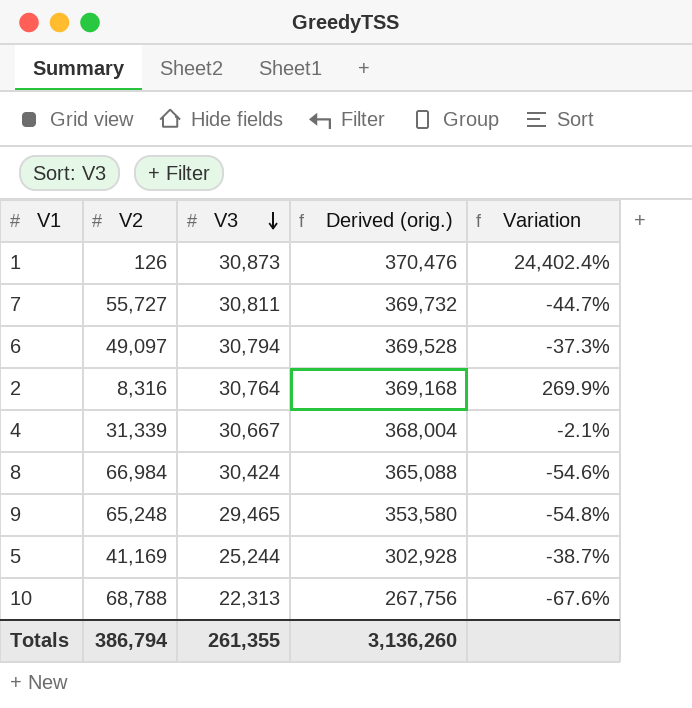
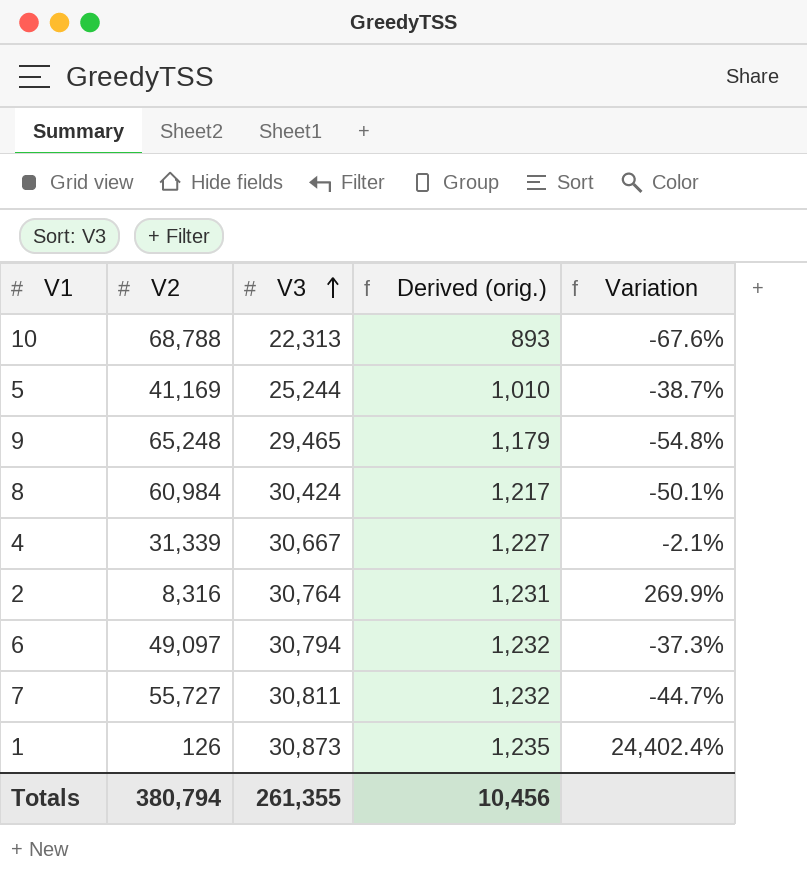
row order: V3 descending -> V3 ascending
column Derived (orig.) | formula: [V3] * 12 -> [V3] * 0.04
8 | V2: 66,984 -> 60,984
8 | Variation: -54.6% -> -50.1%
Totals | V2: 386,794 -> 380,794
Totals | Derived (orig.): 3,136,260 -> 10,456

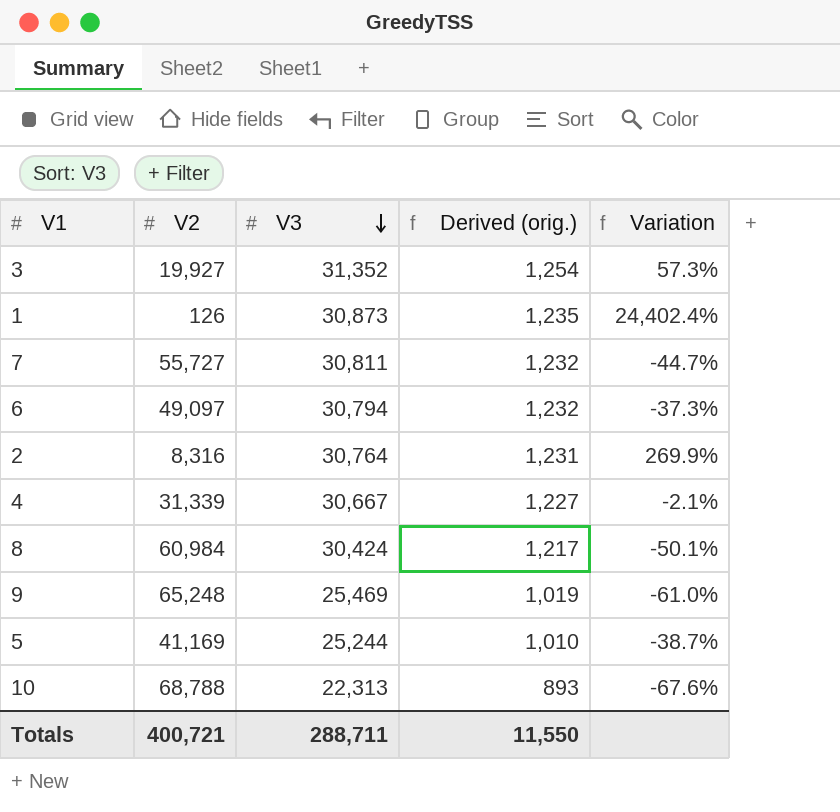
row order: V3 ascending -> V3 descending
row 3: none -> 19,927 | 31,352 | 1,254 | 57.3%
9 | V3: 29,465 -> 25,469
9 | Derived (orig.): 1,179 -> 1,019
9 | Variation: -54.8% -> -61.0%
Totals | V2: 380,794 -> 400,721
Totals | V3: 261,355 -> 288,711
Totals | Derived (orig.): 10,456 -> 11,550

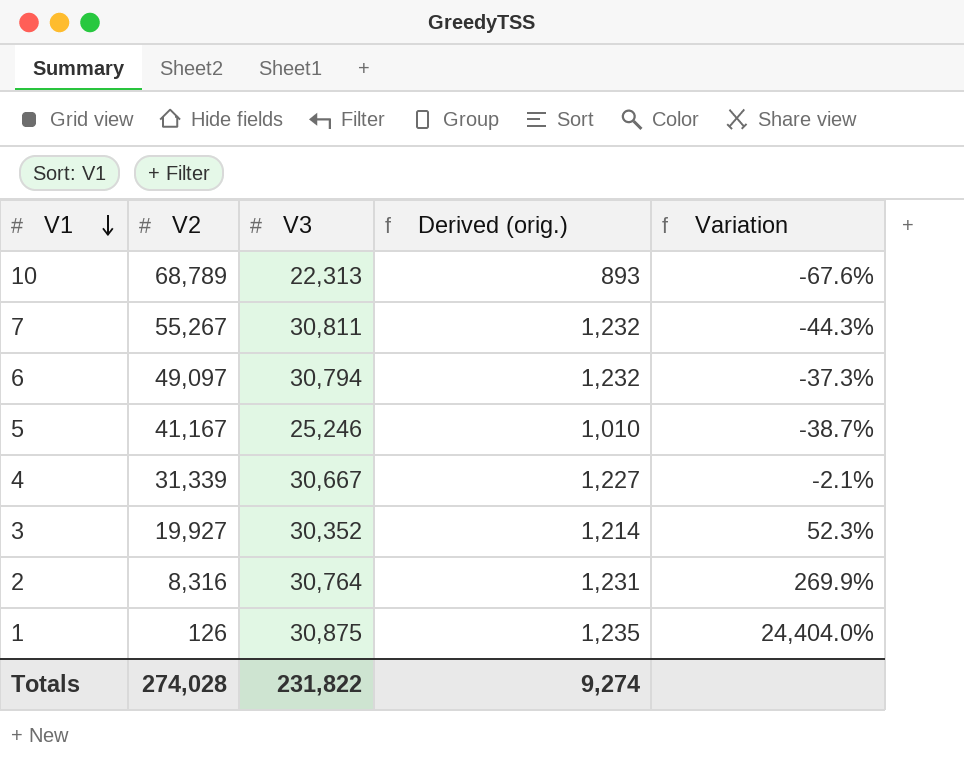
row order: V3 descending -> V1 descending
row 8: 60,984 | 30,424 | 1,217 | -50.1% -> none
row 9: 65,248 | 25,469 | 1,019 | -61.0% -> none
10 | V2: 68,788 -> 68,789
7 | V2: 55,727 -> 55,267
7 | Variation: -44.7% -> -44.3%
5 | V2: 41,169 -> 41,167
5 | V3: 25,244 -> 25,246
3 | V3: 31,352 -> 30,352
3 | Derived (orig.): 1,254 -> 1,214
3 | Variation: 57.3% -> 52.3%
1 | V3: 30,873 -> 30,875
1 | Variation: 24,402.4% -> 24,404.0%
Totals | V2: 400,721 -> 274,028
Totals | V3: 288,711 -> 231,822
Totals | Derived (orig.): 11,550 -> 9,274

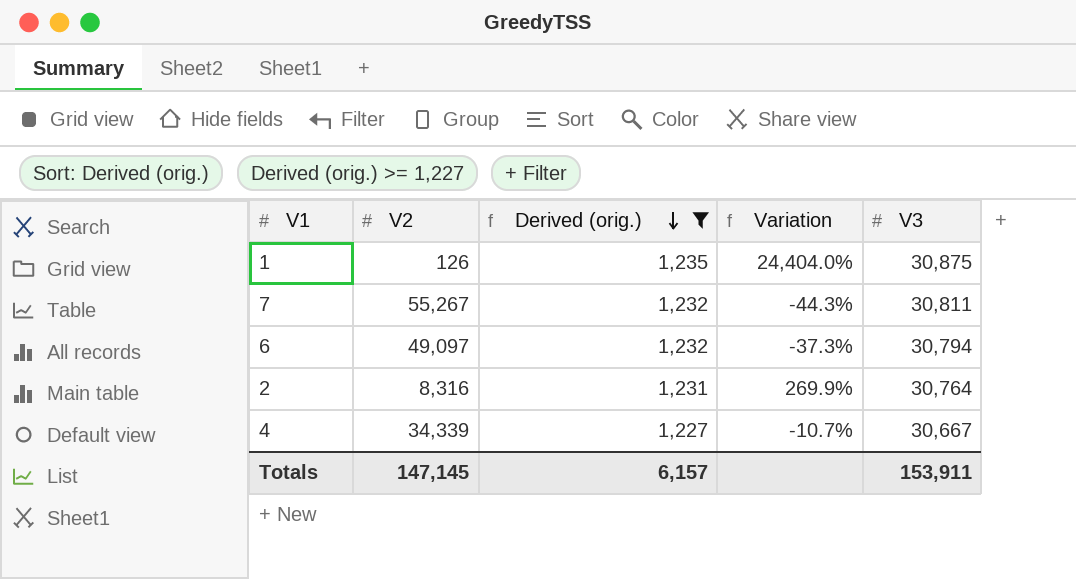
filter: none -> Derived (orig.) >= 1,227
row order: V1 descending -> Derived (orig.) descending
column V3 | position: 3 -> 5
4 | V2: 31,339 -> 34,339
4 | Variation: -2.1% -> -10.7%
Totals | V2: 274,028 -> 147,145
Totals | Derived (orig.): 9,274 -> 6,157
Totals | V3: 231,822 -> 153,911

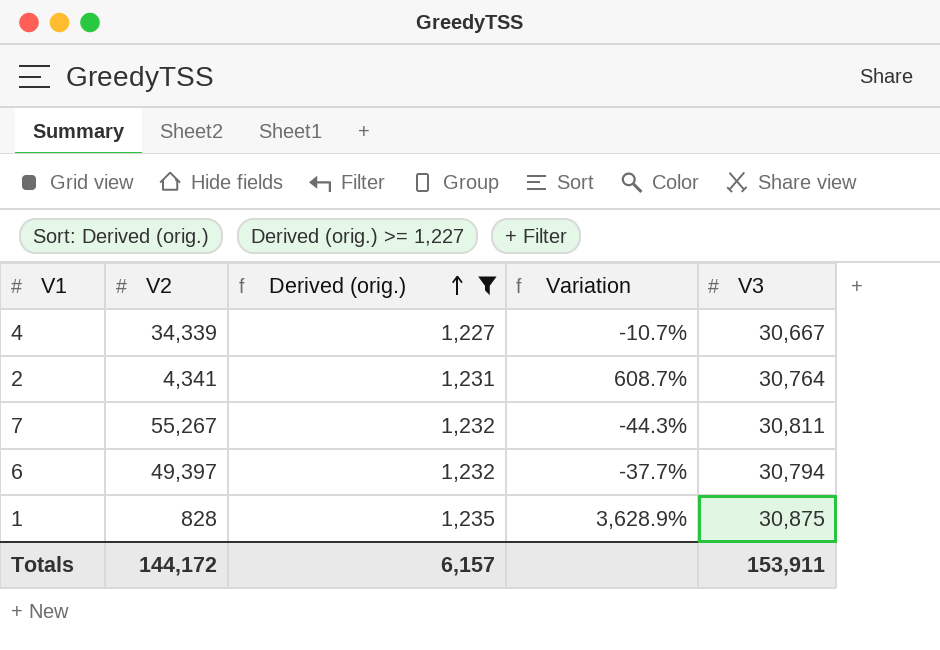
row order: Derived (orig.) descending -> Derived (orig.) ascending
2 | V2: 8,316 -> 4,341
2 | Variation: 269.9% -> 608.7%
6 | V2: 49,097 -> 49,397
6 | Variation: -37.3% -> -37.7%
1 | V2: 126 -> 828
1 | Variation: 24,404.0% -> 3,628.9%
Totals | V2: 147,145 -> 144,172

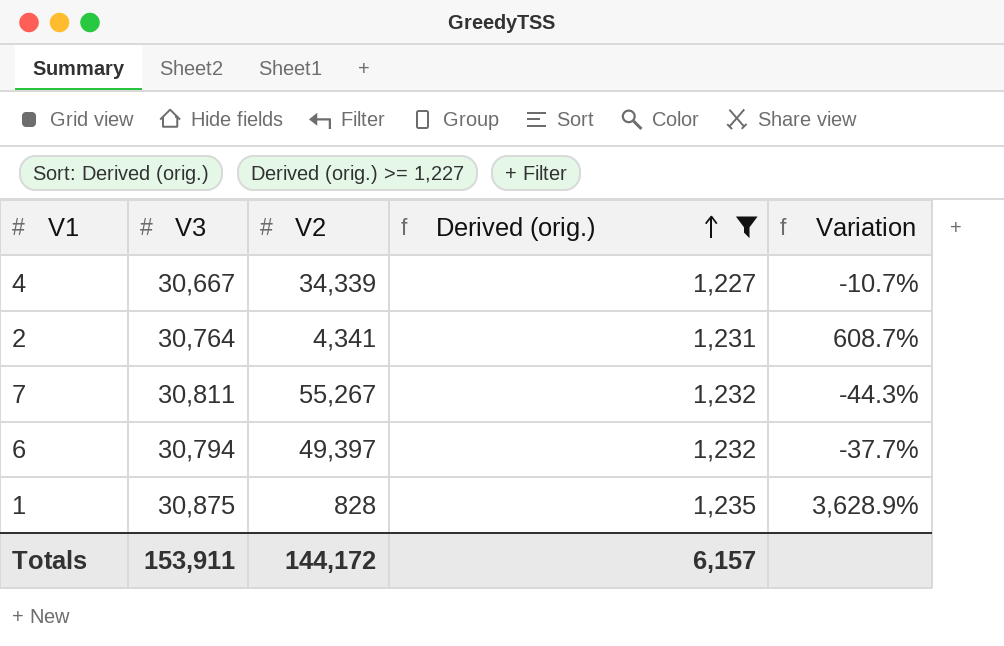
column V3 | position: 5 -> 2

